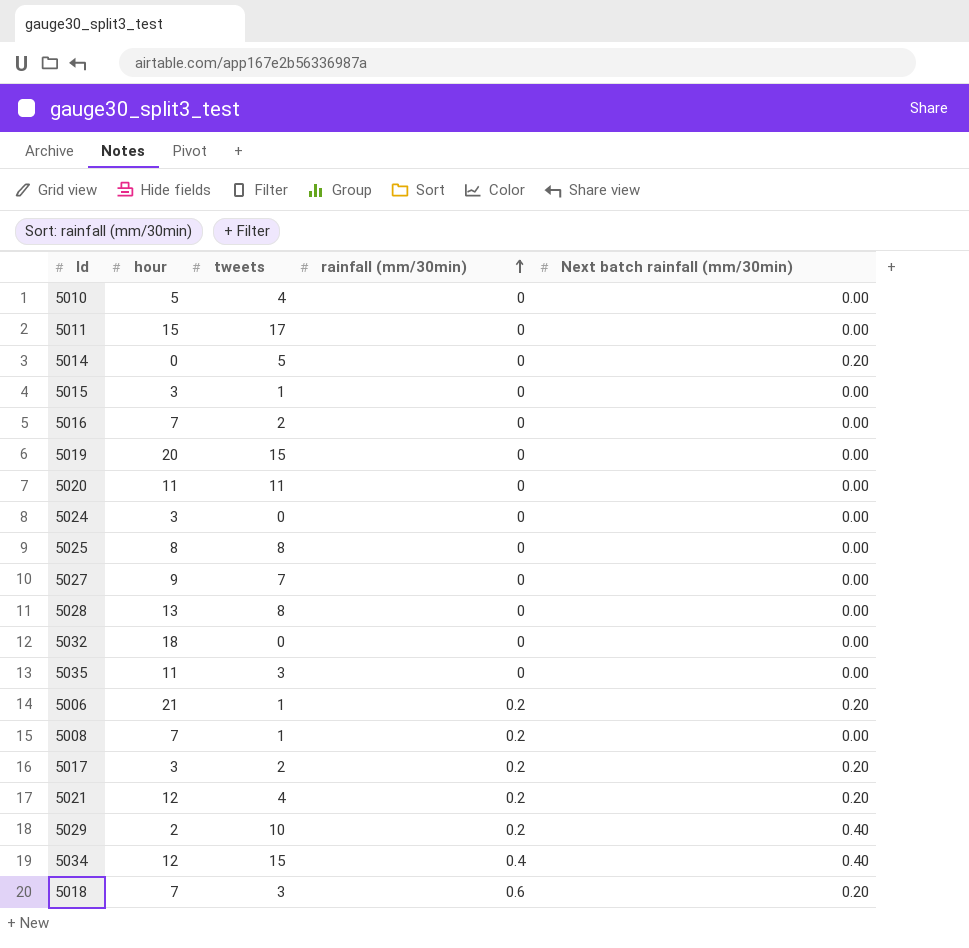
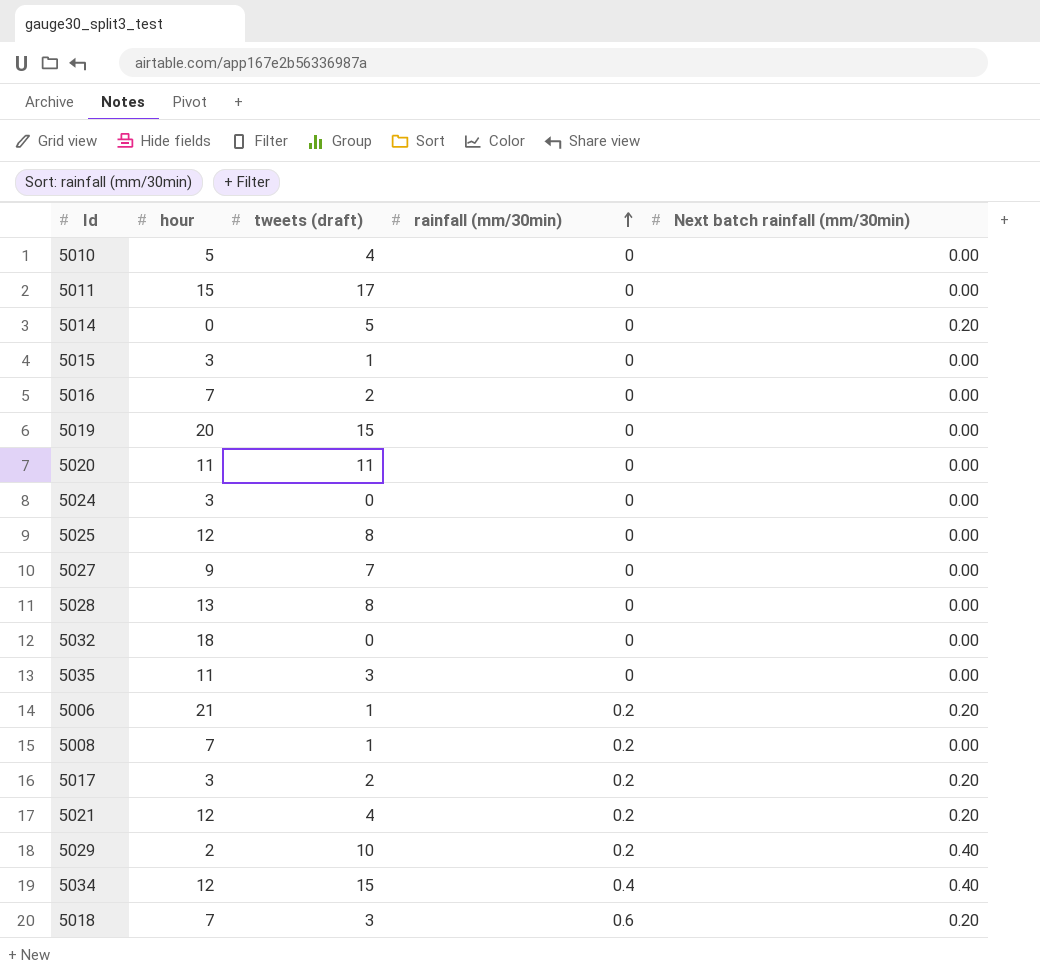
column name: tweets -> tweets (draft)
5025 | hour: 8 -> 12

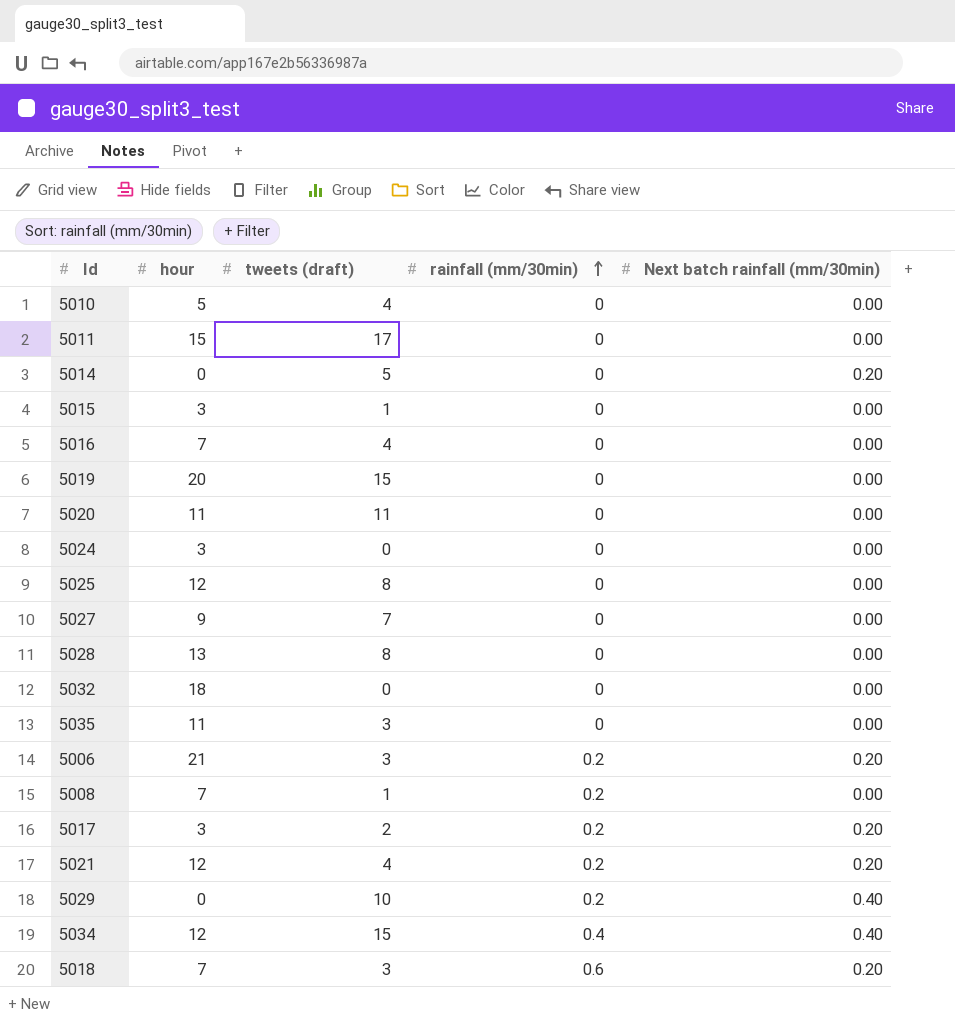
5016 | tweets (draft): 2 -> 4
5006 | tweets (draft): 1 -> 3
5029 | hour: 2 -> 0

